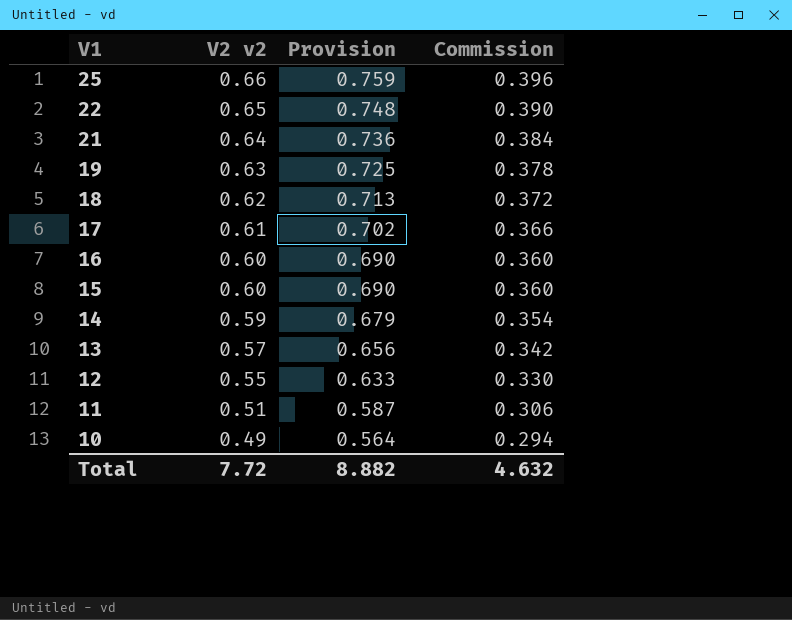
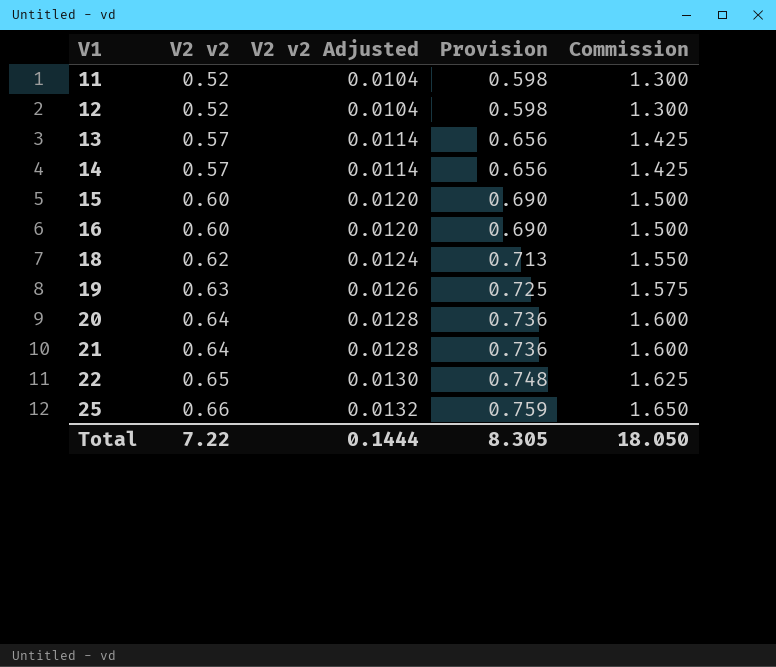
row order: V1 descending -> V1 ascending
column V2 v2 Adjusted | formula: none -> [V2 v2] * 0.02
column Commission | formula: [V2 v2] * 0.6 -> [V2 v2] * 2.5
row 17: 0.61 | 0.702 | 0.366 -> none
row 10: 0.49 | 0.564 | 0.294 -> none
11 | V2 v2: 0.51 -> 0.52
11 | Provision: 0.587 -> 0.598
12 | V2 v2: 0.55 -> 0.52
12 | Provision: 0.633 -> 0.598
14 | V2 v2: 0.59 -> 0.57
14 | Provision: 0.679 -> 0.656
row 20: none -> 0.64 | 0.0128 | 0.736 | 1.600
Total | V2 v2: 7.72 -> 7.22
Total | Provision: 8.882 -> 8.305
Total | Commission: 4.632 -> 18.050

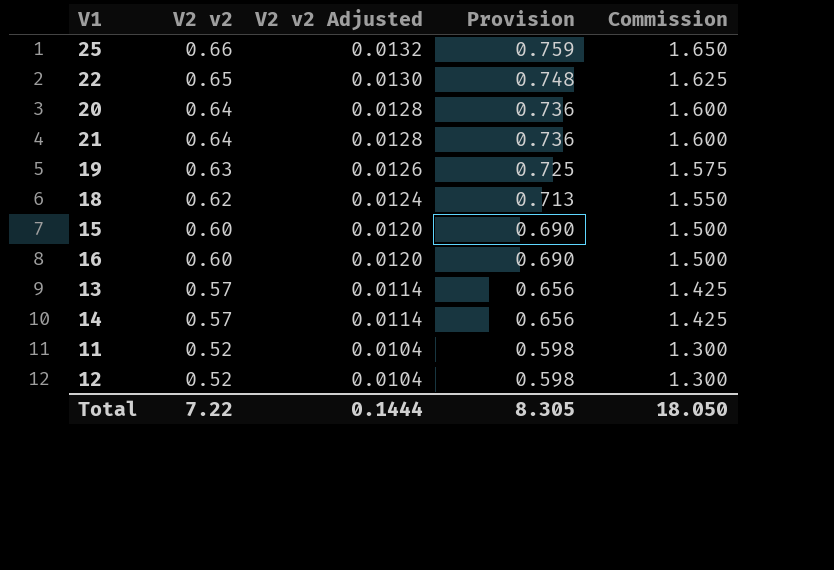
row order: V1 ascending -> V2 v2 descending

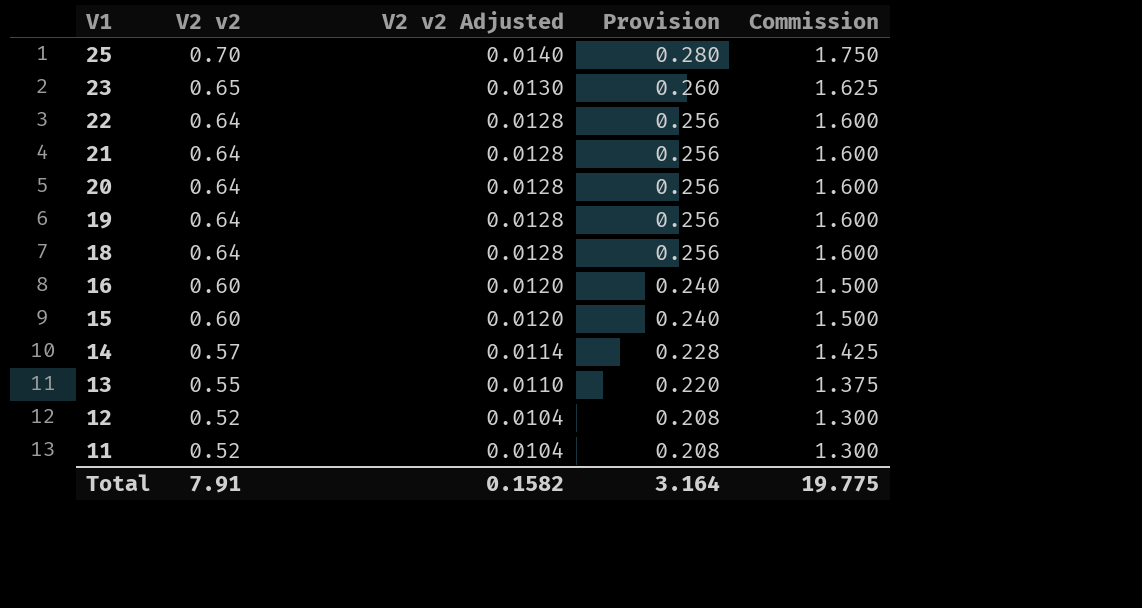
row order: V2 v2 descending -> V1 descending
column Provision | formula: [V2 v2] * 1.15 -> [V2 v2] * 0.4
25 | V2 v2: 0.66 -> 0.70
25 | V2 v2 Adjusted: 0.0132 -> 0.0140
25 | Commission: 1.650 -> 1.750
row 23: none -> 0.65 | 0.0130 | 0.260 | 1.625
22 | V2 v2: 0.65 -> 0.64
22 | V2 v2 Adjusted: 0.0130 -> 0.0128
22 | Commission: 1.625 -> 1.600
19 | V2 v2: 0.63 -> 0.64
19 | V2 v2 Adjusted: 0.0126 -> 0.0128
19 | Commission: 1.575 -> 1.600
18 | V2 v2: 0.62 -> 0.64
18 | V2 v2 Adjusted: 0.0124 -> 0.0128
18 | Commission: 1.550 -> 1.600
13 | V2 v2: 0.57 -> 0.55
13 | V2 v2 Adjusted: 0.0114 -> 0.0110
13 | Commission: 1.425 -> 1.375
Total | V2 v2: 7.22 -> 7.91
Total | V2 v2 Adjusted: 0.1444 -> 0.1582
Total | Provision: 8.305 -> 3.164
Total | Commission: 18.050 -> 19.775

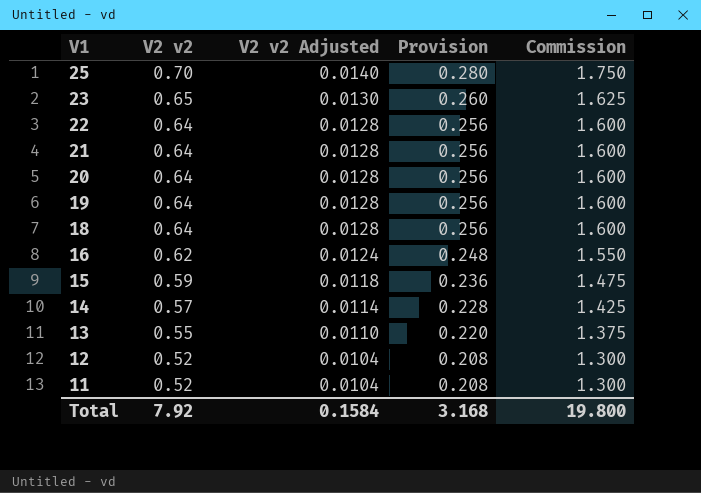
16 | V2 v2: 0.60 -> 0.62
16 | V2 v2 Adjusted: 0.0120 -> 0.0124
16 | Provision: 0.240 -> 0.248
16 | Commission: 1.500 -> 1.550
15 | V2 v2: 0.60 -> 0.59
15 | V2 v2 Adjusted: 0.0120 -> 0.0118
15 | Provision: 0.240 -> 0.236
15 | Commission: 1.500 -> 1.475
Total | V2 v2: 7.91 -> 7.92
Total | V2 v2 Adjusted: 0.1582 -> 0.1584
Total | Provision: 3.164 -> 3.168
Total | Commission: 19.775 -> 19.800

